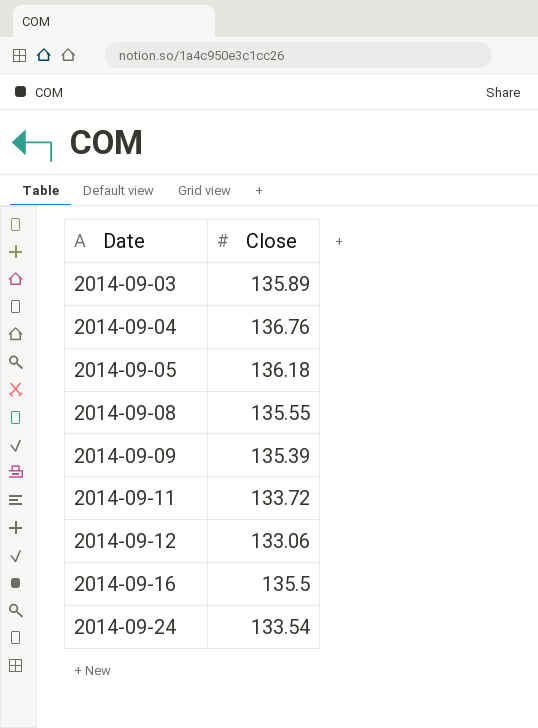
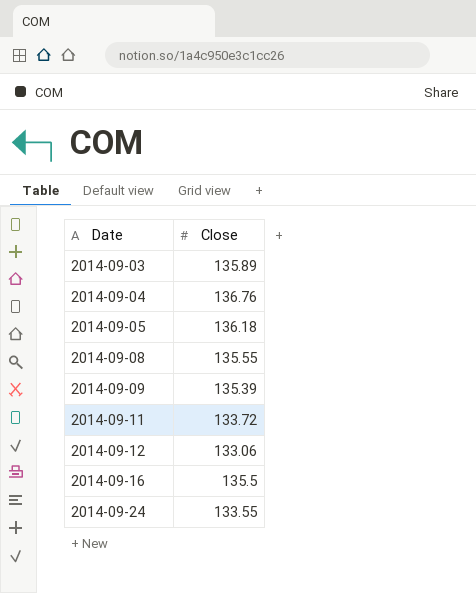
2014-09-24 | Close: 133.54 -> 133.55

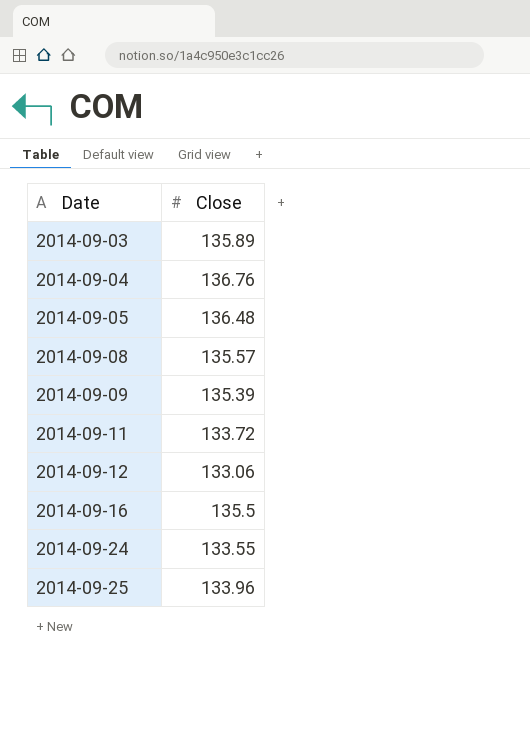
2014-09-05 | Close: 136.18 -> 136.48
2014-09-08 | Close: 135.55 -> 135.57
row 2014-09-25: none -> 133.96

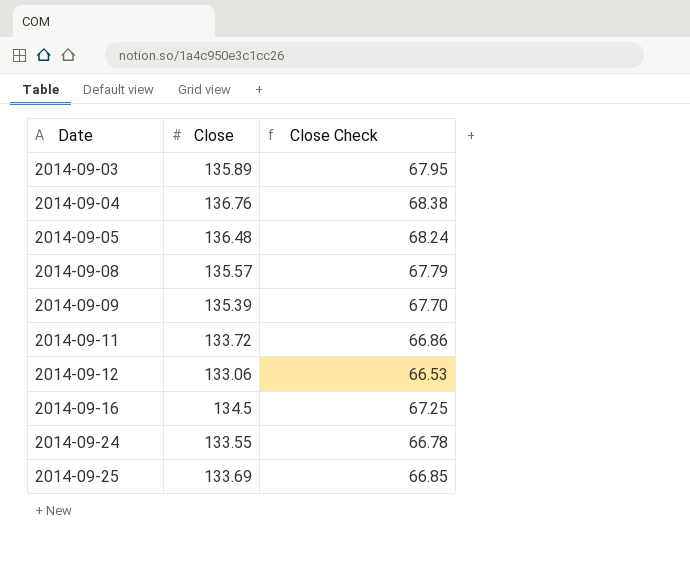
column Close Check | formula: none -> [Close] * 0.5
2014-09-16 | Close: 135.5 -> 134.5
2014-09-25 | Close: 133.96 -> 133.69

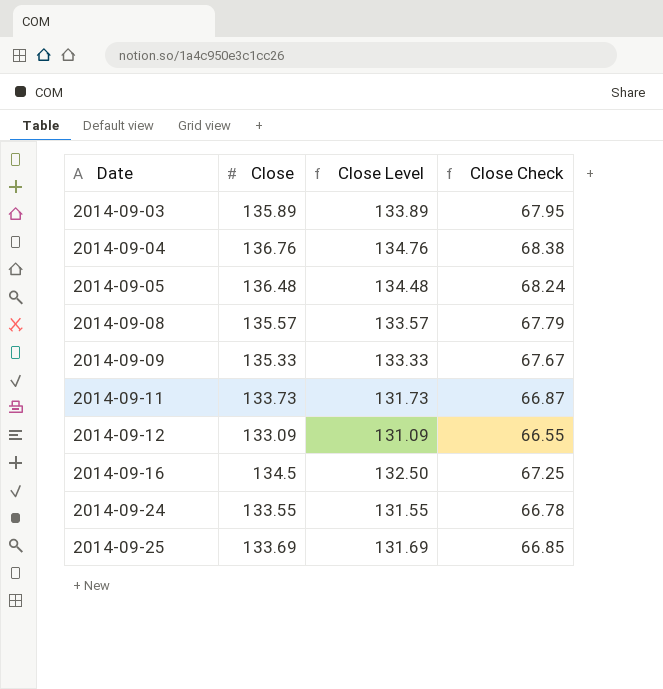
column Close Level | formula: none -> [Close] - 2
2014-09-09 | Close: 135.39 -> 135.33
2014-09-09 | Close Check: 67.70 -> 67.67
2014-09-11 | Close: 133.72 -> 133.73
2014-09-11 | Close Check: 66.86 -> 66.87
2014-09-12 | Close: 133.06 -> 133.09
2014-09-12 | Close Check: 66.53 -> 66.55

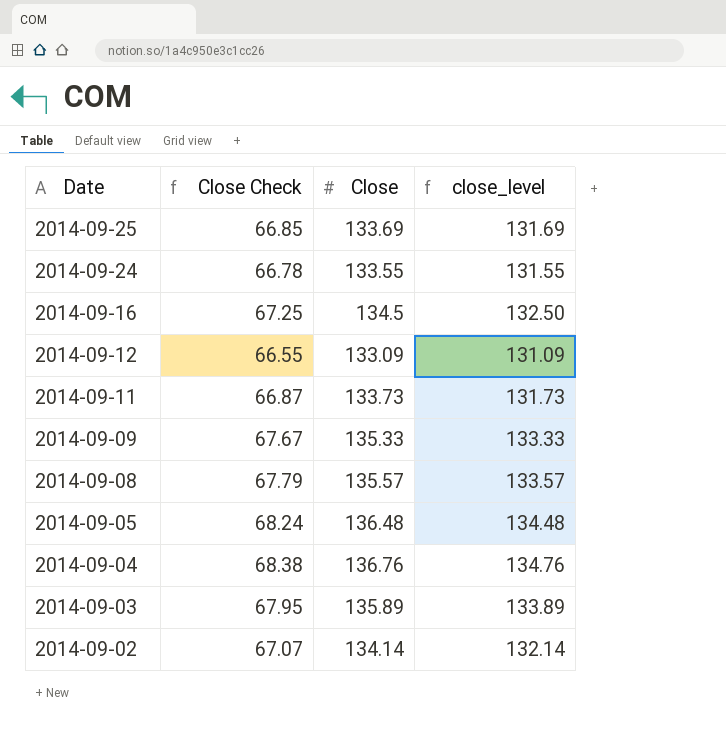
row order: Date ascending -> Date descending
column Close Check | position: 4 -> 2
column name: Close Level -> close_level
row 2014-09-02: none -> 67.07 | 134.14 | 132.14

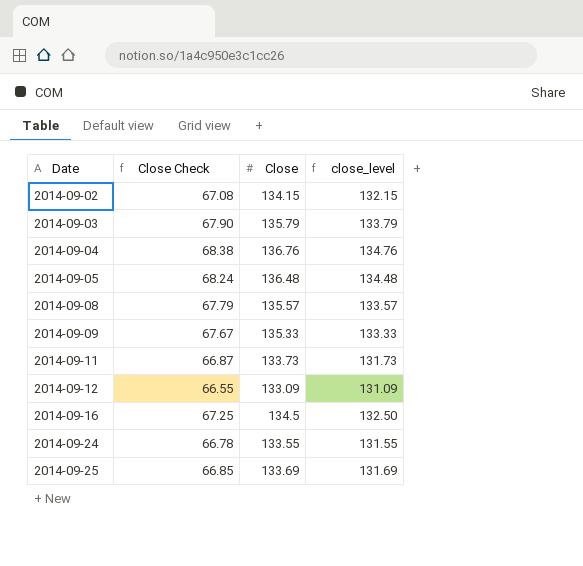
row order: Date descending -> Date ascending
2014-09-02 | Close Check: 67.07 -> 67.08
2014-09-02 | Close: 134.14 -> 134.15
2014-09-02 | close_level: 132.14 -> 132.15
2014-09-03 | Close Check: 67.95 -> 67.90
2014-09-03 | Close: 135.89 -> 135.79
2014-09-03 | close_level: 133.89 -> 133.79

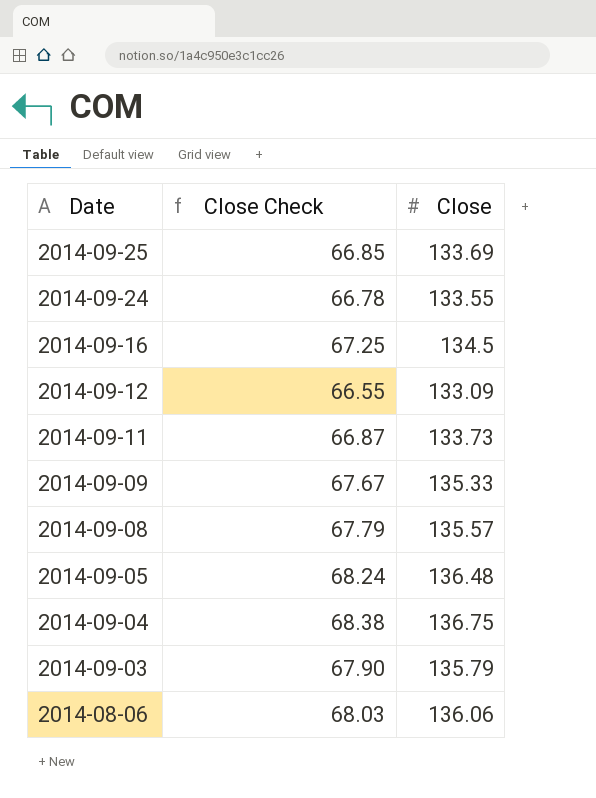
row order: Date ascending -> Date descending
column close_level | formula: [Close] - 2 -> none
row 2014-09-02: 67.08 | 134.15 | 132.15 -> none
2014-09-04 | Close: 136.76 -> 136.75
row 2014-08-06: none -> 68.03 | 136.06

